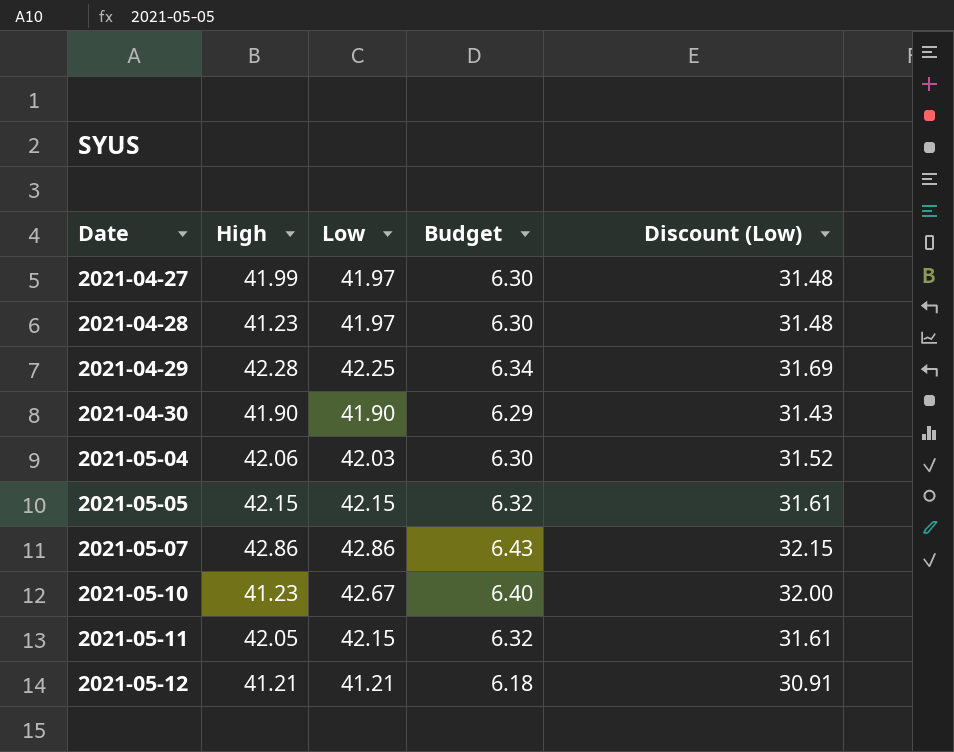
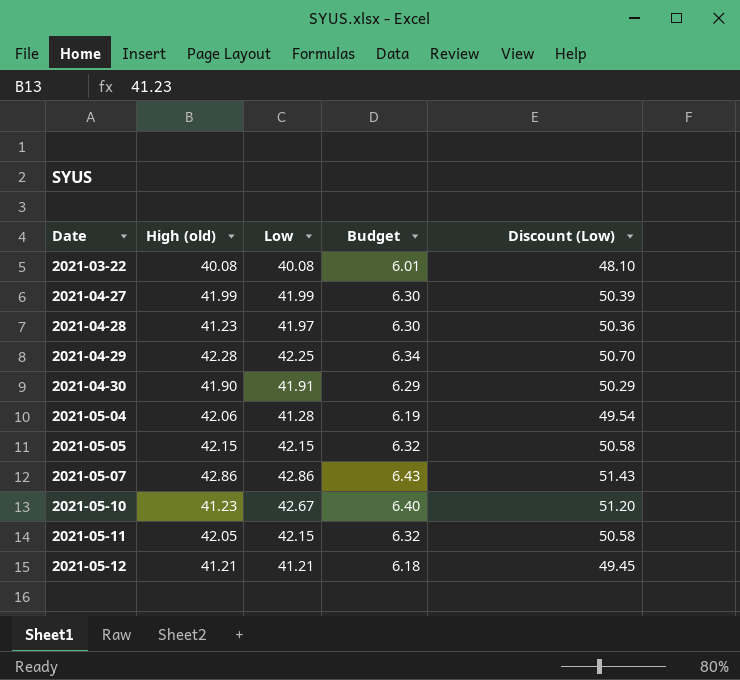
column name: High -> High (old)
column Discount (Low) | formula: [Low] * 0.75 -> [Low] * 1.2
row 2021-03-22: none -> 40.08 | 40.08 | 6.01 | 48.10
2021-04-27 | Low: 41.97 -> 41.99
2021-04-30 | Low: 41.90 -> 41.91
2021-05-04 | Low: 42.03 -> 41.28
2021-05-04 | Budget: 6.30 -> 6.19

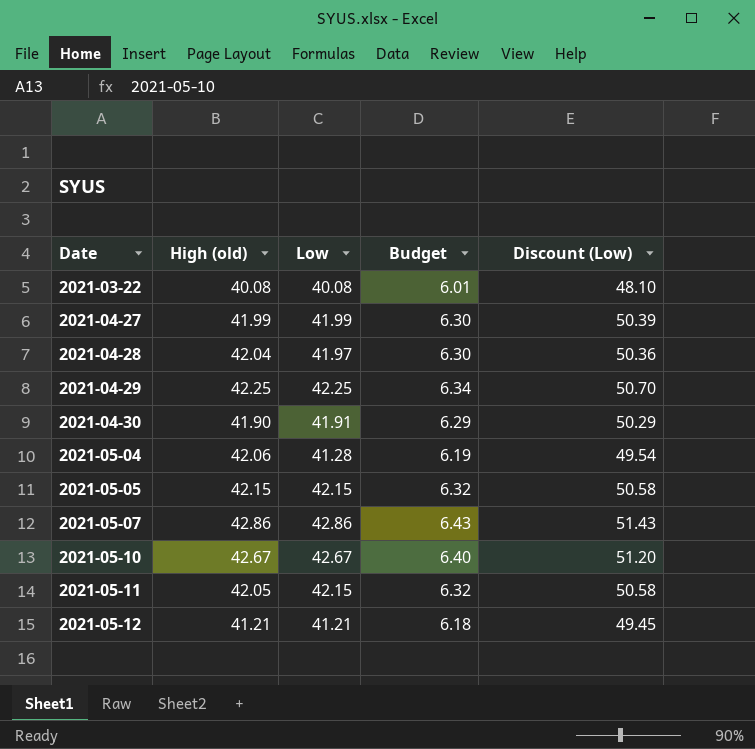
2021-04-28 | High (old): 41.23 -> 42.04
2021-04-29 | High (old): 42.28 -> 42.25
2021-05-10 | High (old): 41.23 -> 42.67

